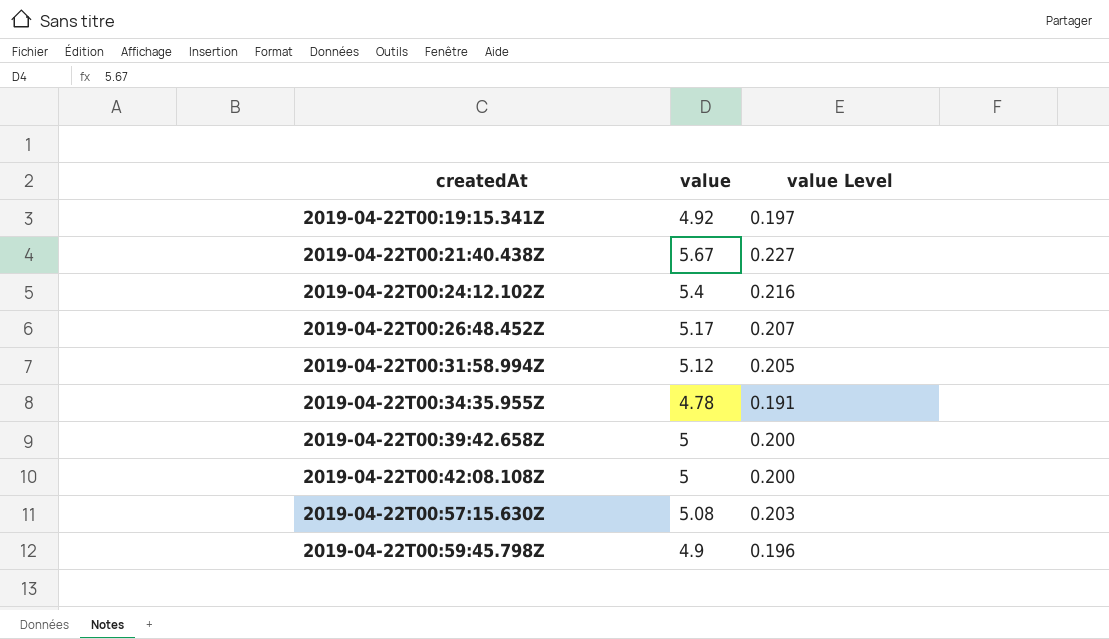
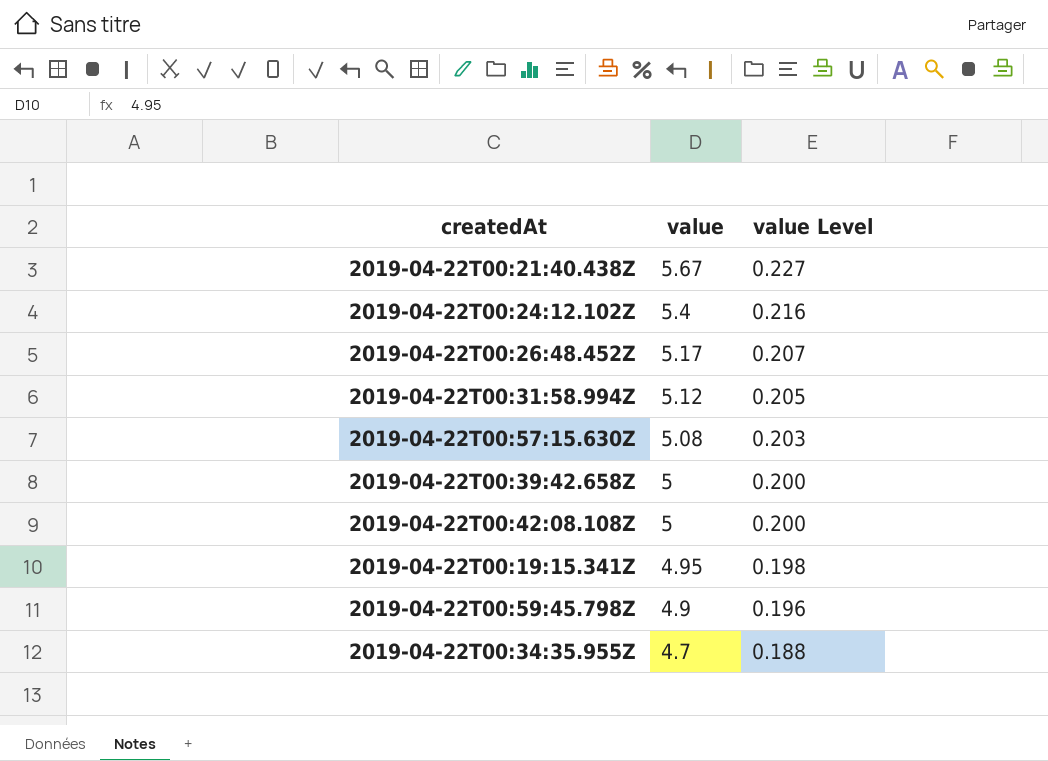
row order: createdAt ascending -> value descending
2019-04-22T00:19:15.341Z | value: 4.92 -> 4.95
2019-04-22T00:19:15.341Z | value Level: 0.197 -> 0.198
2019-04-22T00:34:35.955Z | value: 4.78 -> 4.7
2019-04-22T00:34:35.955Z | value Level: 0.191 -> 0.188

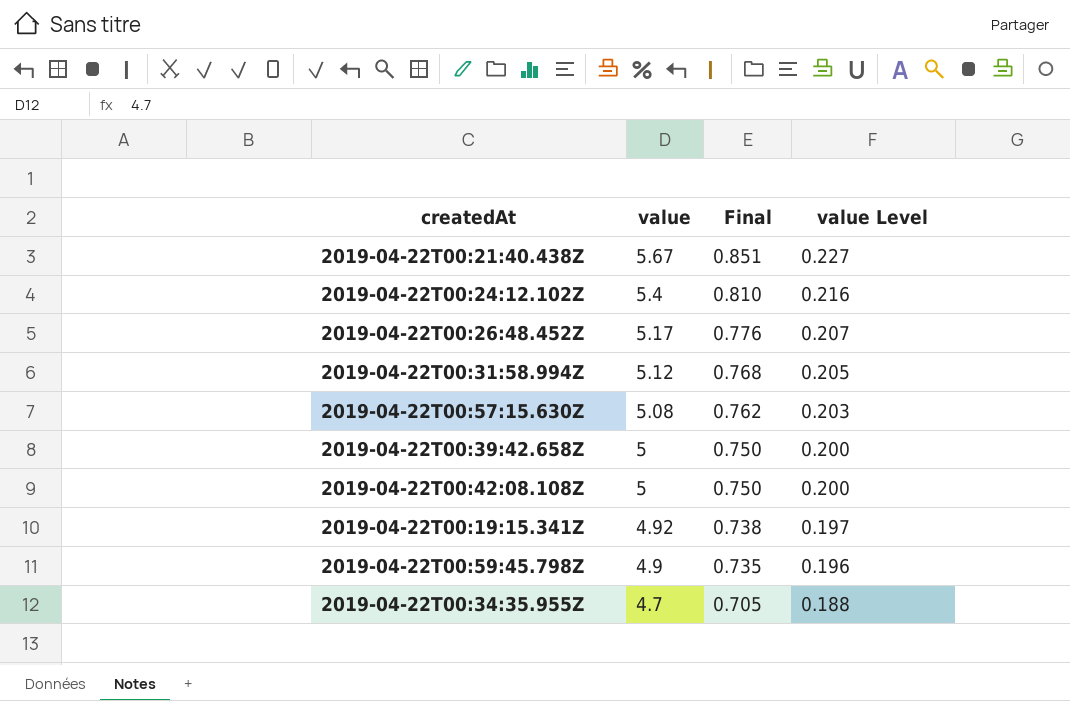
column Final | formula: none -> [value] * 0.15
2019-04-22T00:19:15.341Z | value: 4.95 -> 4.92
2019-04-22T00:19:15.341Z | value Level: 0.198 -> 0.197

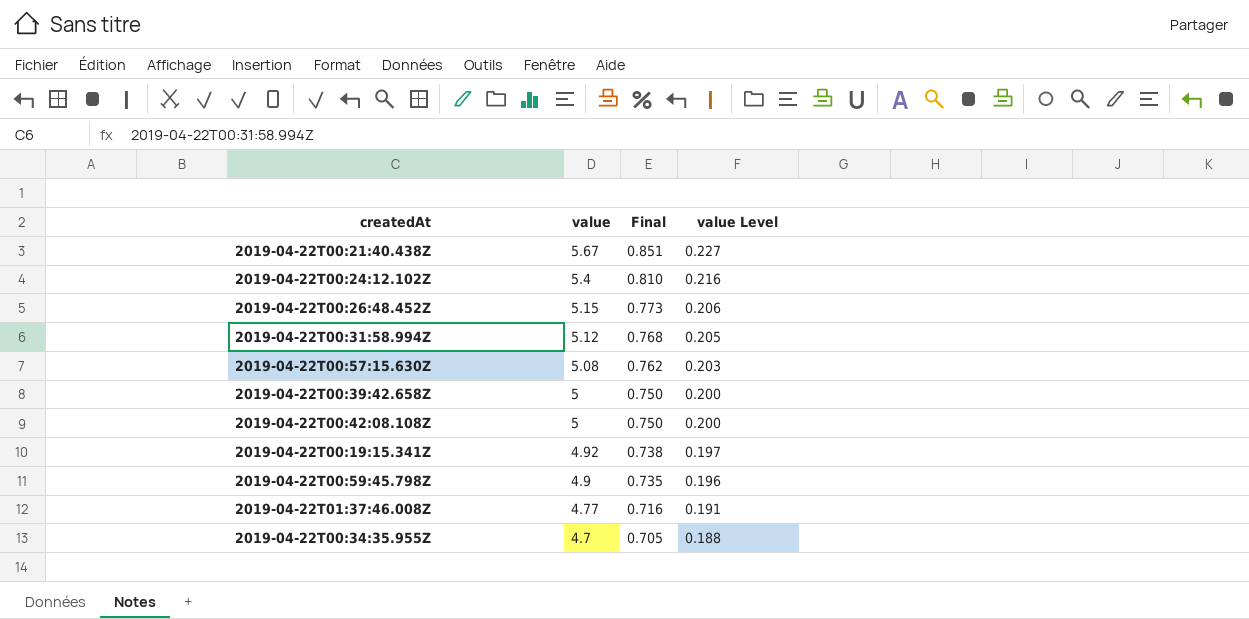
2019-04-22T00:26:48.452Z | value: 5.17 -> 5.15
2019-04-22T00:26:48.452Z | Final: 0.776 -> 0.773
2019-04-22T00:26:48.452Z | value Level: 0.207 -> 0.206
row 2019-04-22T01:37:46.008Z: none -> 4.77 | 0.716 | 0.191

